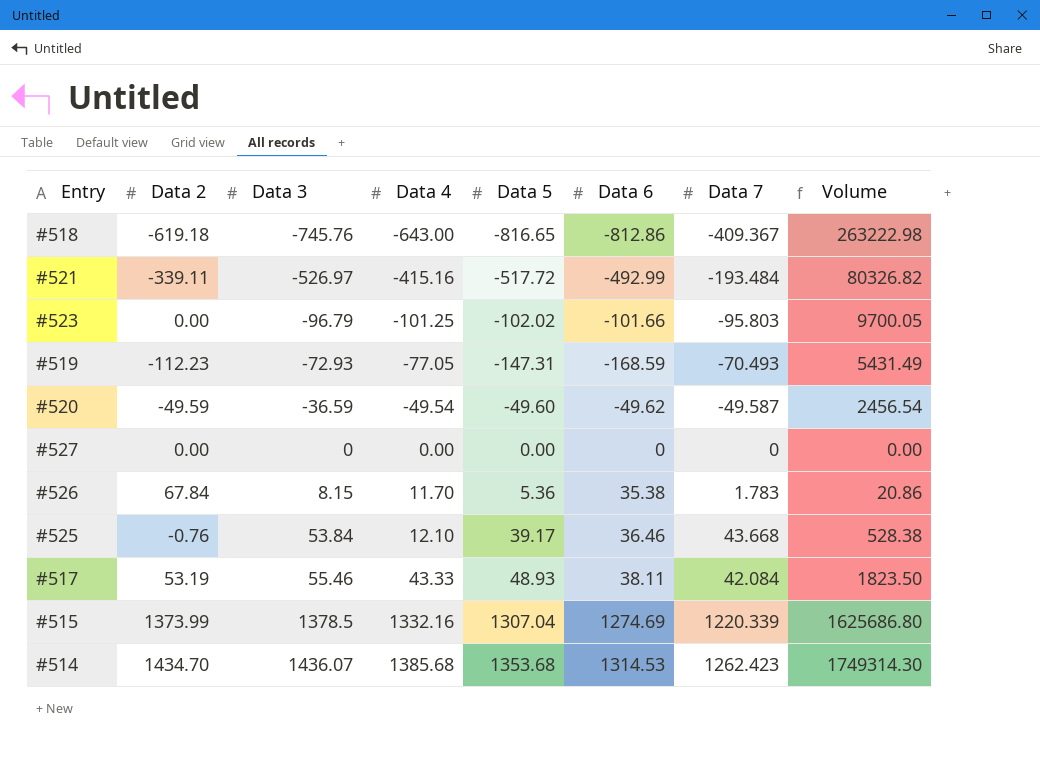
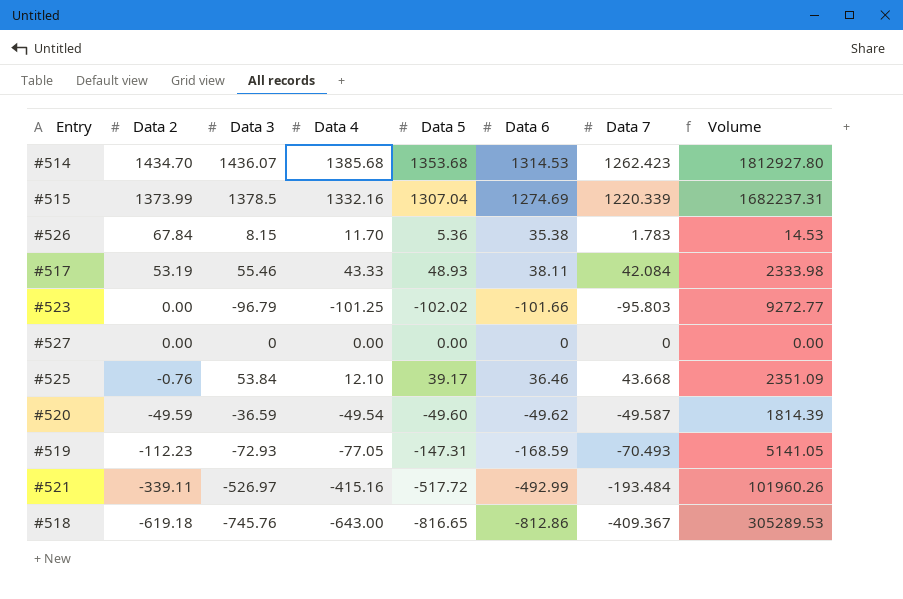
row order: Data 3 ascending -> Data 2 descending
column Volume | formula: [Data 4] * [Data 7] -> [Data 3] * [Data 7]

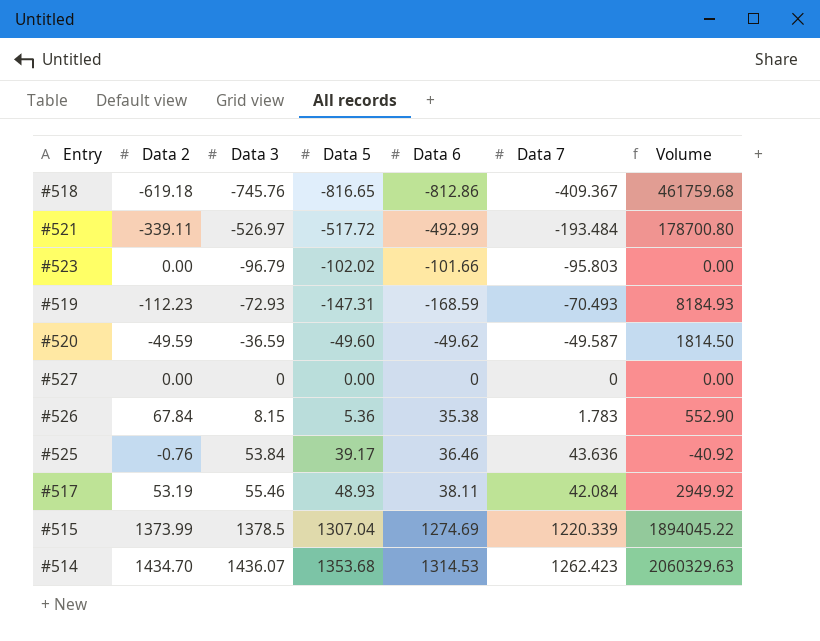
row order: Data 2 descending -> Data 3 ascending
column Data 4 | position: 4 -> none
column Volume | formula: [Data 3] * [Data 7] -> [Data 2] * [Data 3]
#525 | Data 7: 43.668 -> 43.636

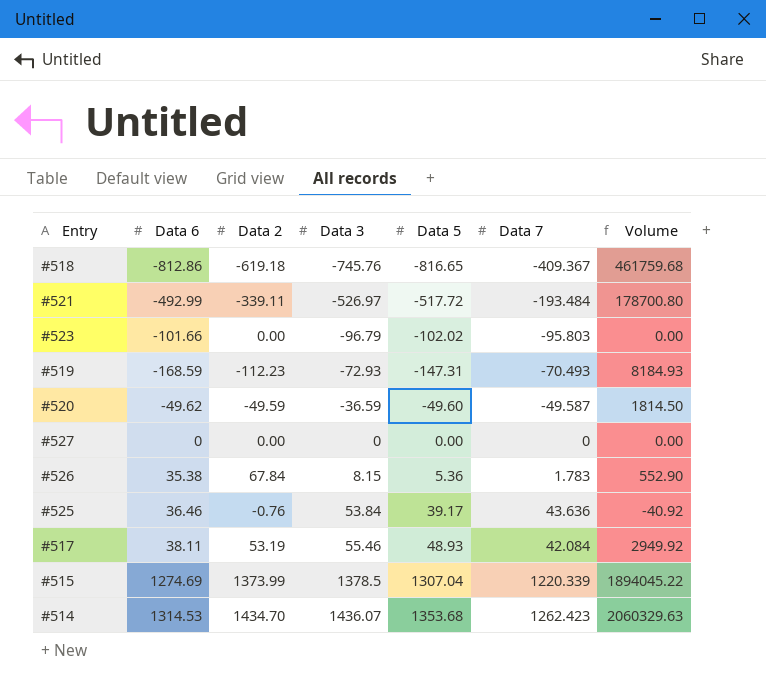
column Data 6 | position: 5 -> 2

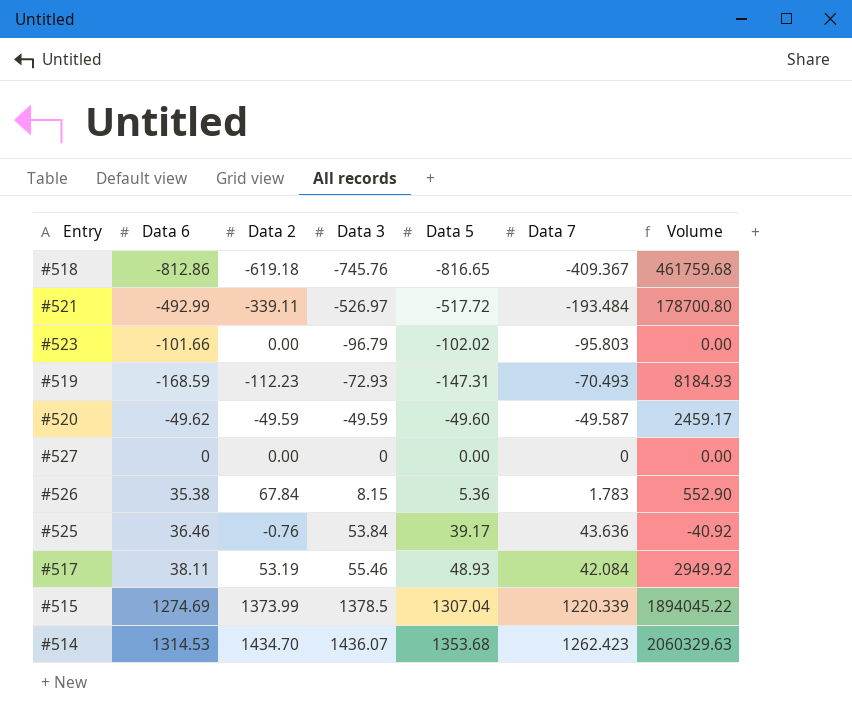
#520 | Data 3: -36.59 -> -49.59
#520 | Volume: 1814.50 -> 2459.17

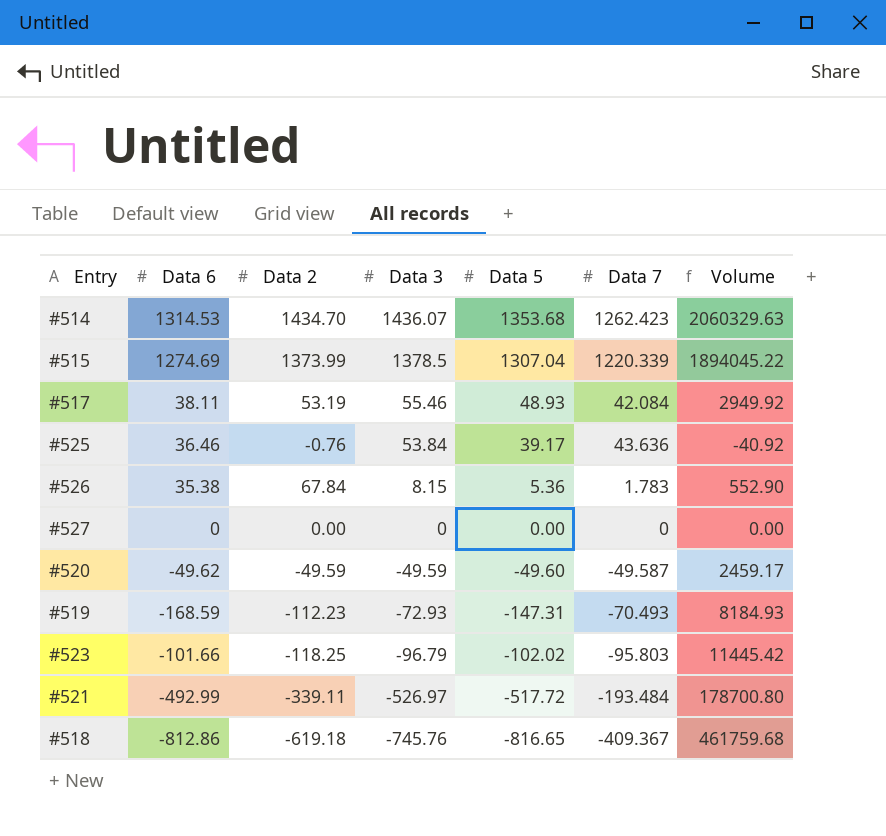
row order: Data 3 ascending -> Data 3 descending
#523 | Data 2: 0.00 -> -118.25
#523 | Volume: 0.00 -> 11445.42

